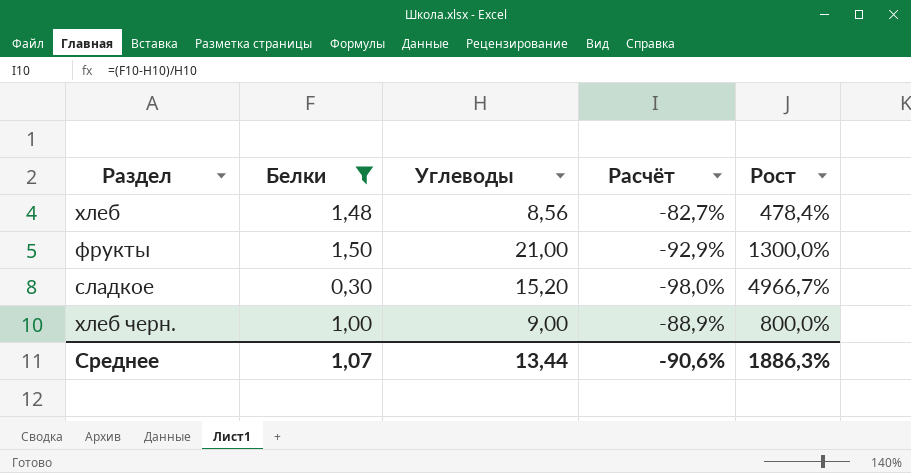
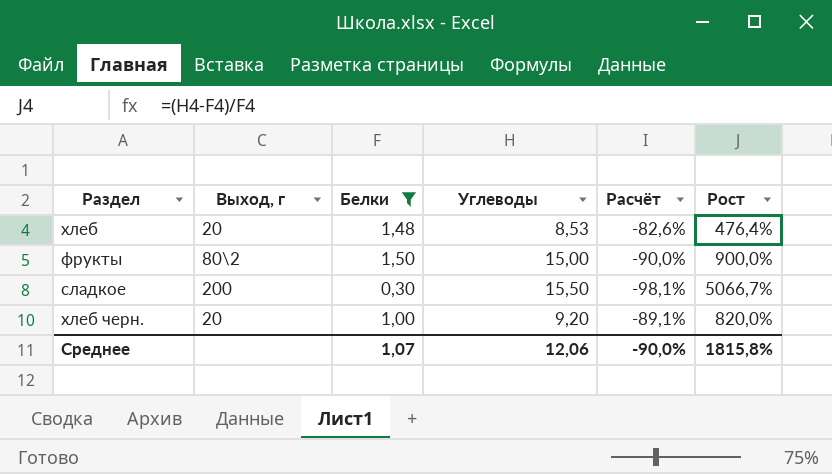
column Выход, г | position: none -> 2
хлеб | Углеводы: 8,56 -> 8,53
хлеб | Расчёт: -82,7% -> -82,6%
хлеб | Рост: 478,4% -> 476,4%
фрукты | Углеводы: 21,00 -> 15,00
фрукты | Расчёт: -92,9% -> -90,0%
фрукты | Рост: 1300,0% -> 900,0%
сладкое | Углеводы: 15,20 -> 15,50
сладкое | Расчёт: -98,0% -> -98,1%
сладкое | Рост: 4966,7% -> 5066,7%
хлеб черн. | Углеводы: 9,00 -> 9,20
хлеб черн. | Расчёт: -88,9% -> -89,1%
хлеб черн. | Рост: 800,0% -> 820,0%
Среднее | Углеводы: 13,44 -> 12,06
Среднее | Расчёт: -90,6% -> -90,0%
Среднее | Рост: 1886,3% -> 1815,8%

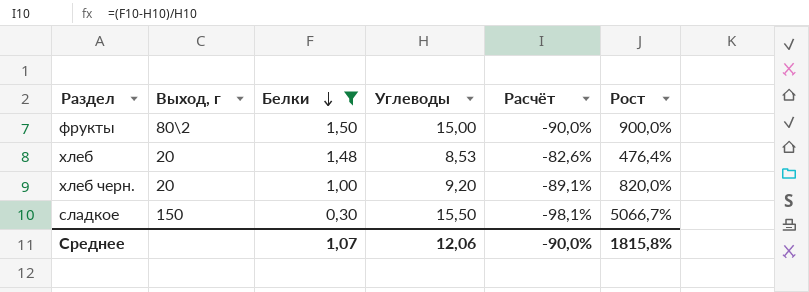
row order: none -> Белки descending
сладкое | Выход, г: 200 -> 150

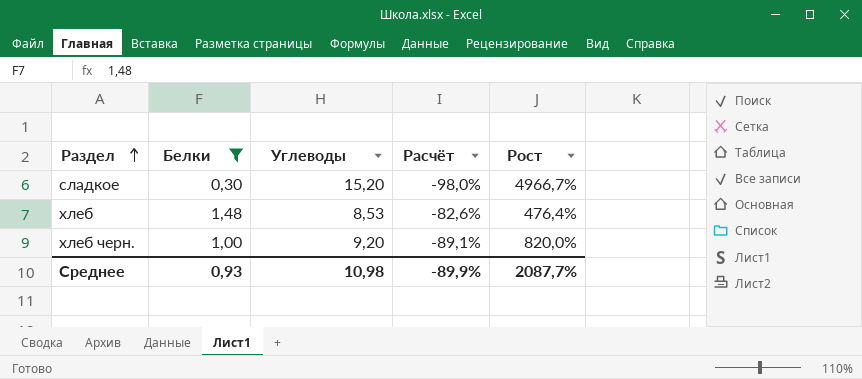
row order: Белки descending -> Раздел ascending
column Выход, г | position: 2 -> none
row фрукты: 80\2 | 1,50 | 15,00 | -90,0% | 900,0% -> none
сладкое | Углеводы: 15,50 -> 15,20
сладкое | Расчёт: -98,1% -> -98,0%
сладкое | Рост: 5066,7% -> 4966,7%
Среднее | Белки: 1,07 -> 0,93
Среднее | Углеводы: 12,06 -> 10,98
Среднее | Расчёт: -90,0% -> -89,9%
Среднее | Рост: 1815,8% -> 2087,7%

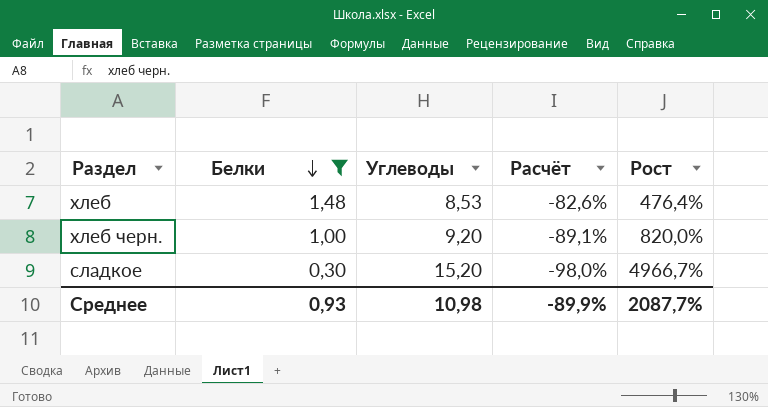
row order: Раздел ascending -> Белки descending

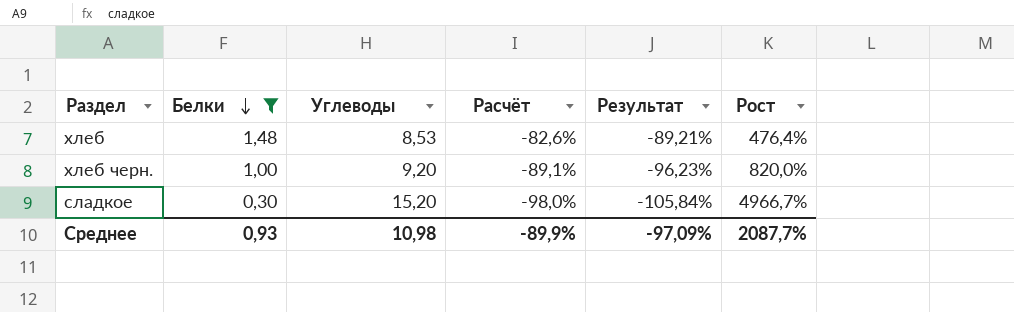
column Результат | formula: none -> [Расчёт] * 1,08

